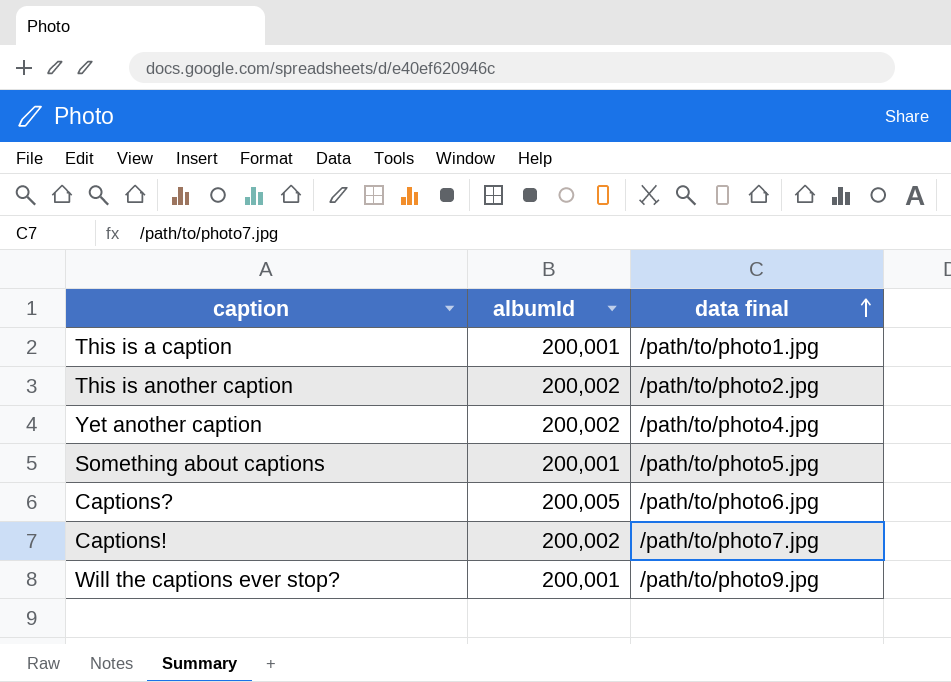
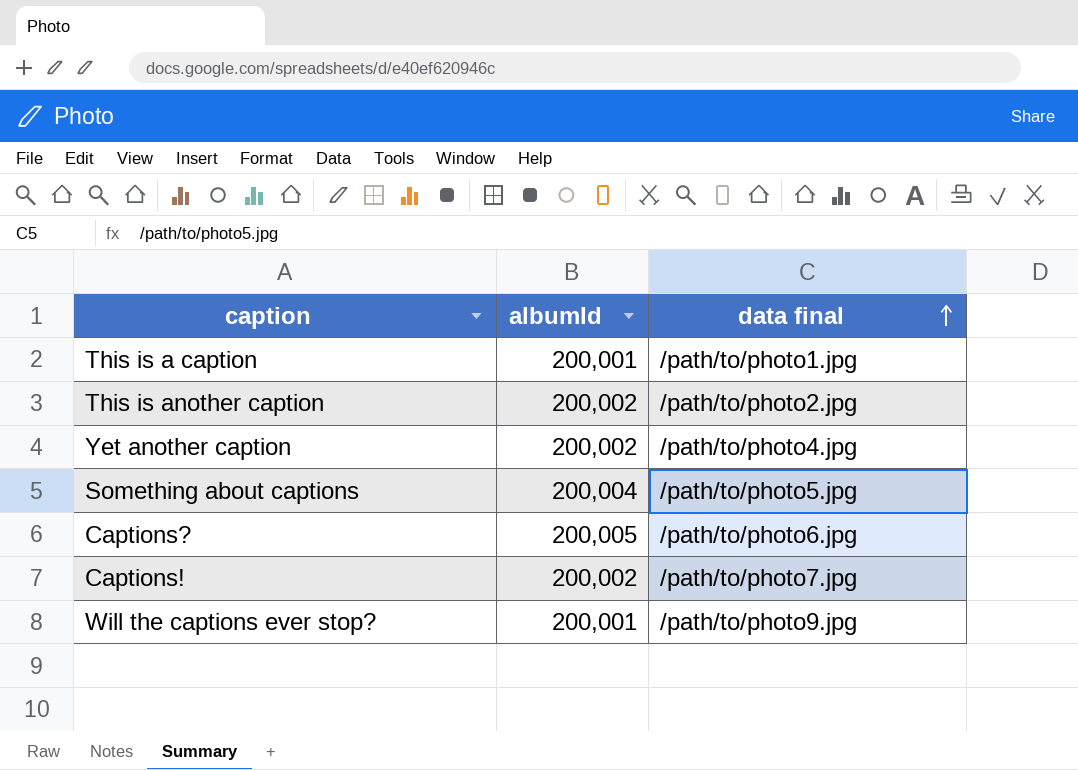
Something about captions | albumId: 200,001 -> 200,004

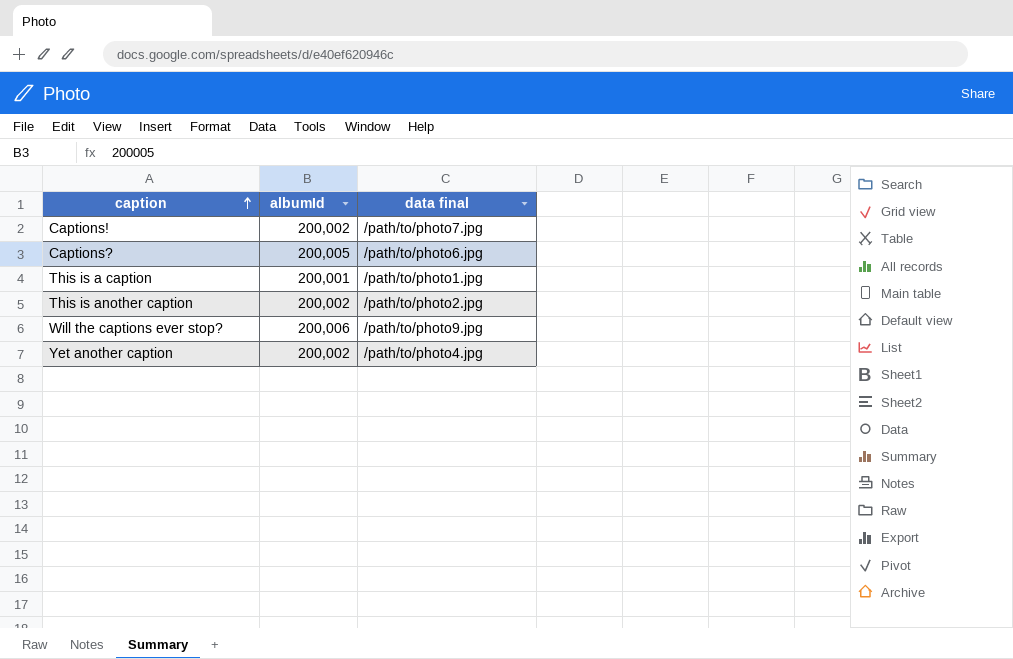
row order: data final ascending -> caption ascending
row Something about captions: 200,004 | /path/to/photo5.jpg -> none
Will the captions ever stop? | albumId: 200,001 -> 200,006

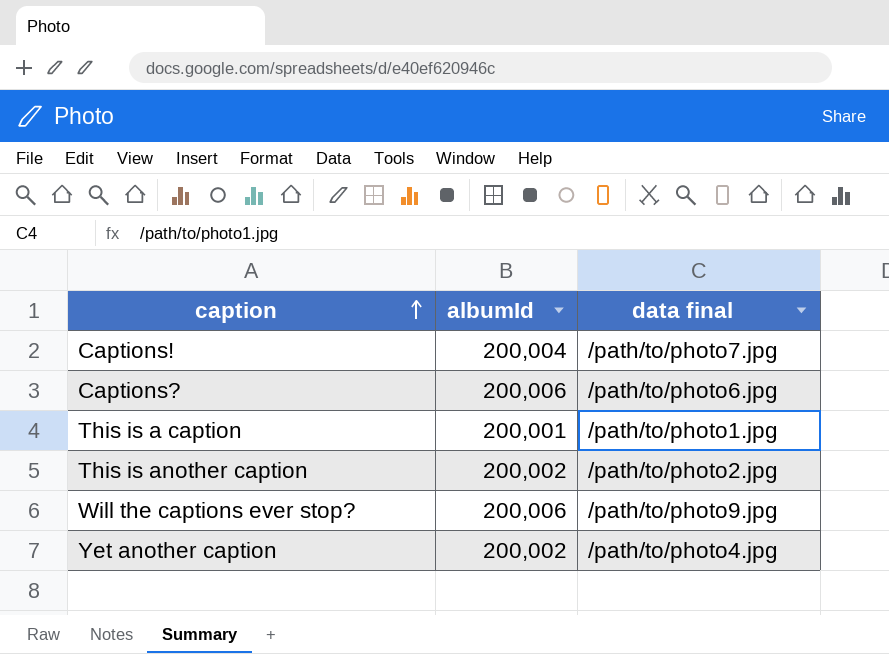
Captions! | albumId: 200,002 -> 200,004
Captions? | albumId: 200,005 -> 200,006

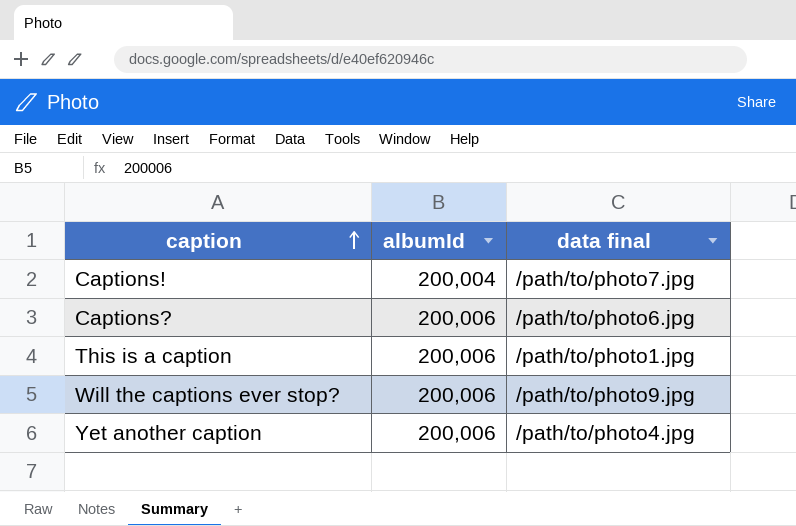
row This is another caption: 200,002 | /path/to/photo2.jpg -> none
This is a caption | albumId: 200,001 -> 200,006
Yet another caption | albumId: 200,002 -> 200,006

